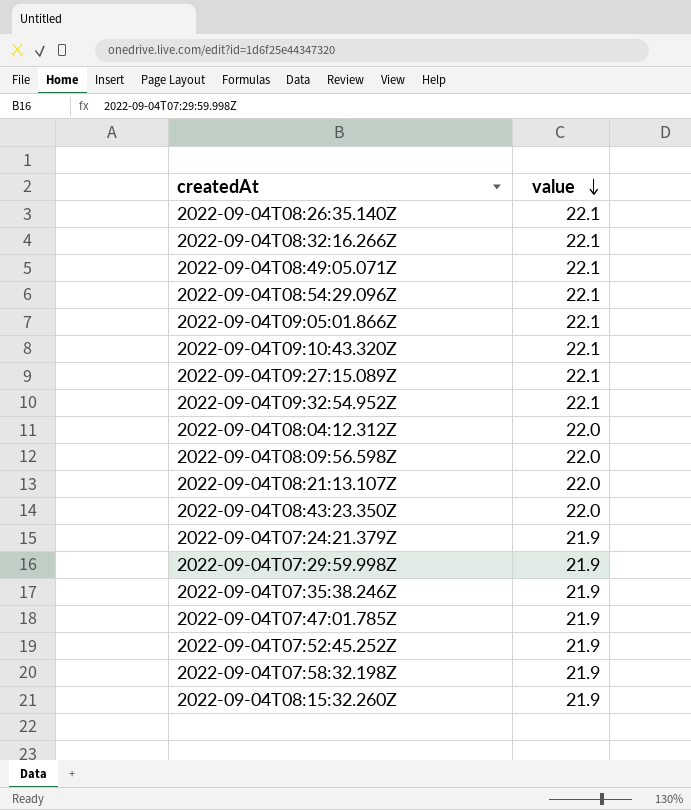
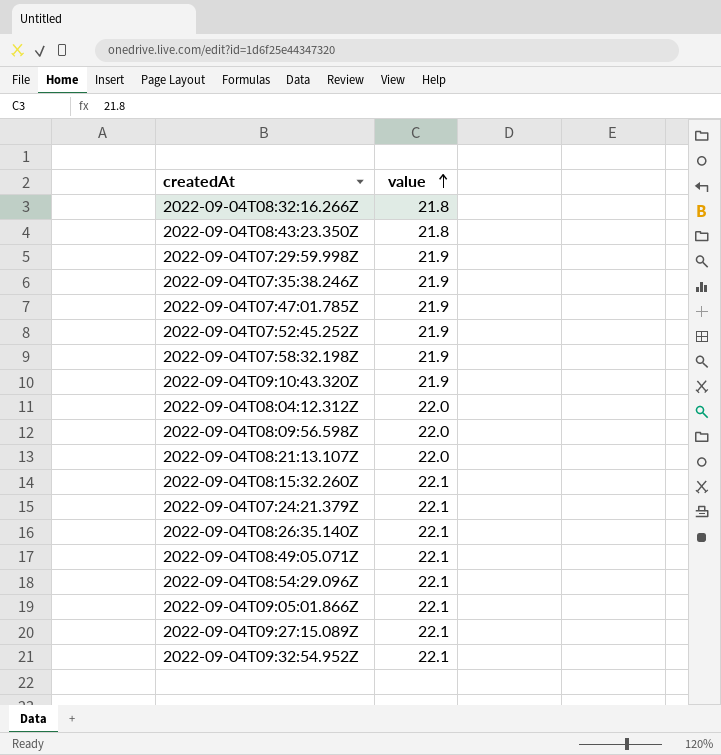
row order: value descending -> value ascending
2022-09-04T08:32:16.266Z | value: 22.1 -> 21.8
2022-09-04T08:43:23.350Z | value: 22.0 -> 21.8
2022-09-04T09:10:43.320Z | value: 22.1 -> 21.9
2022-09-04T08:15:32.260Z | value: 21.9 -> 22.1
2022-09-04T07:24:21.379Z | value: 21.9 -> 22.1

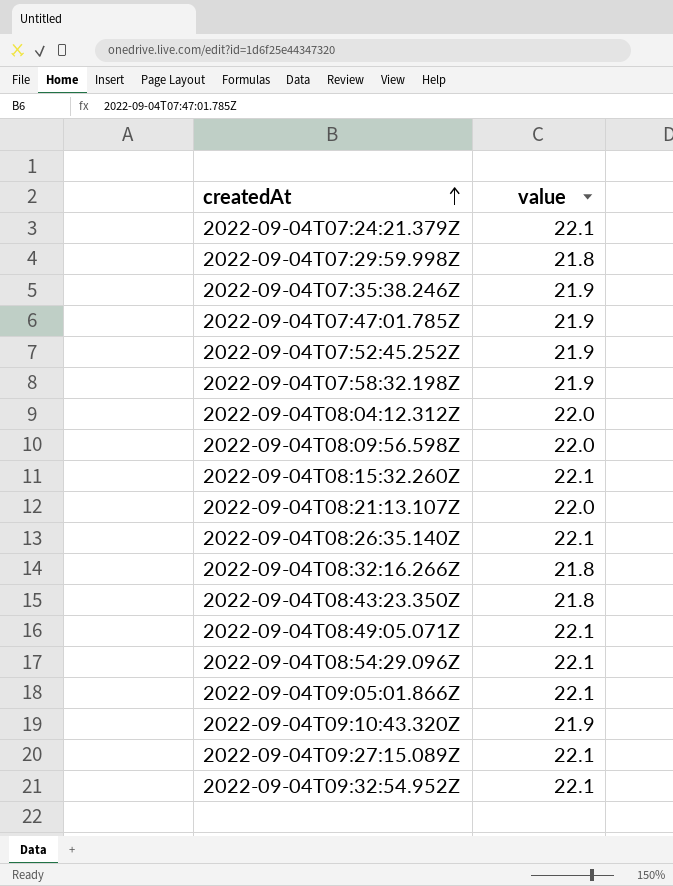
row order: value ascending -> createdAt ascending
2022-09-04T07:29:59.998Z | value: 21.9 -> 21.8

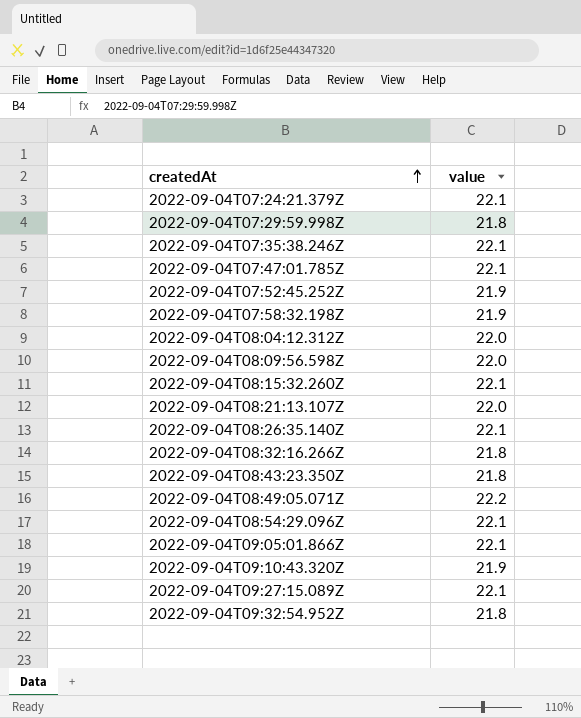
2022-09-04T07:35:38.246Z | value: 21.9 -> 22.1
2022-09-04T07:47:01.785Z | value: 21.9 -> 22.1
2022-09-04T08:49:05.071Z | value: 22.1 -> 22.2
2022-09-04T09:32:54.952Z | value: 22.1 -> 21.8

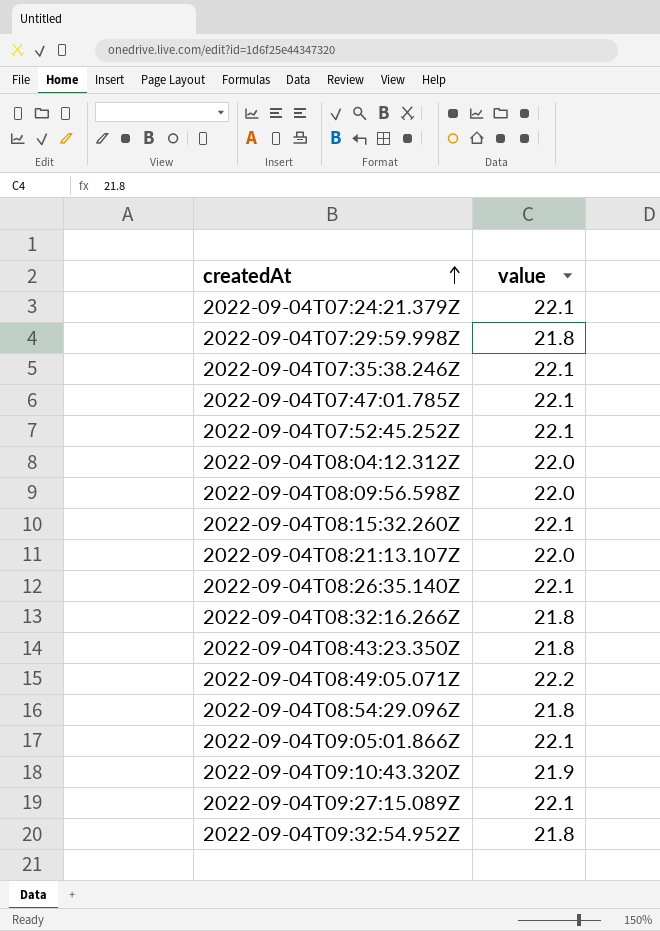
row 2022-09-04T07:58:32.198Z: 21.9 -> none
2022-09-04T07:52:45.252Z | value: 21.9 -> 22.1
2022-09-04T08:54:29.096Z | value: 22.1 -> 21.8

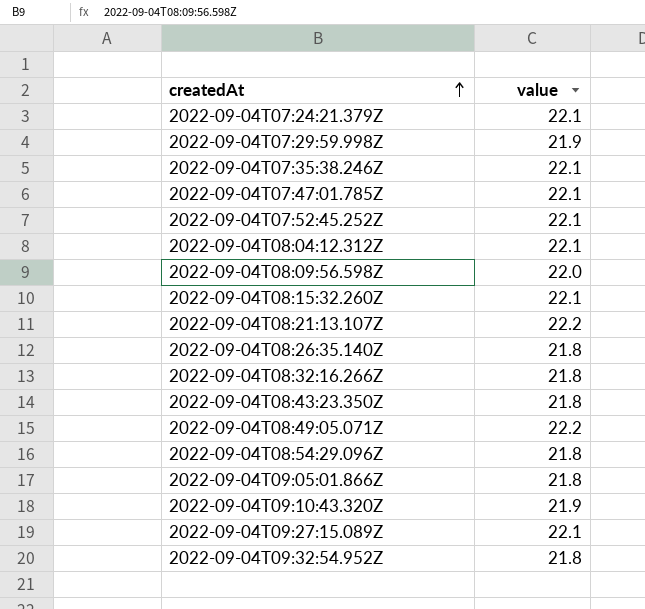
2022-09-04T07:29:59.998Z | value: 21.8 -> 21.9
2022-09-04T08:04:12.312Z | value: 22.0 -> 22.1
2022-09-04T08:21:13.107Z | value: 22.0 -> 22.2
2022-09-04T08:26:35.140Z | value: 22.1 -> 21.8
2022-09-04T09:05:01.866Z | value: 22.1 -> 21.8

